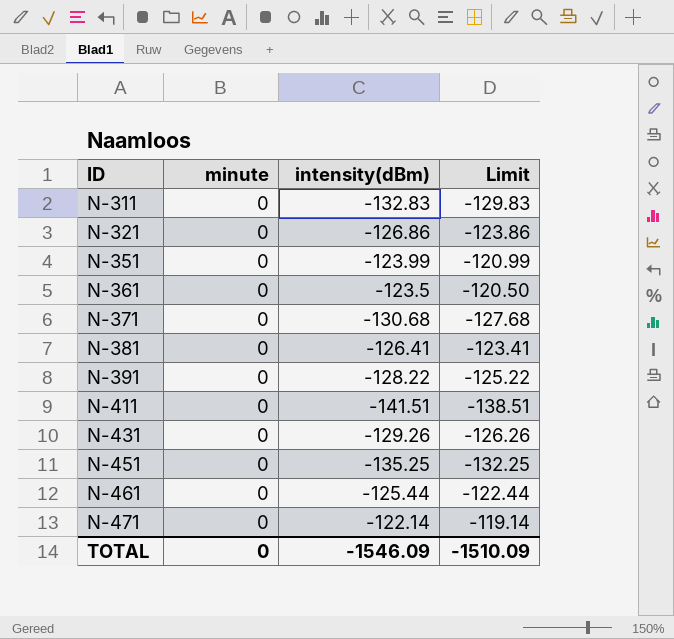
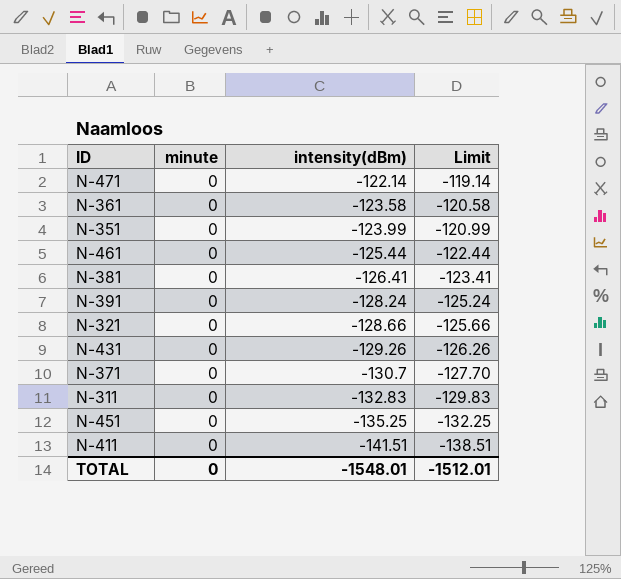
row order: ID ascending -> intensity(dBm) descending
N-361 | intensity(dBm): -123.5 -> -123.58
N-361 | Limit: -120.50 -> -120.58
N-391 | intensity(dBm): -128.22 -> -128.24
N-391 | Limit: -125.22 -> -125.24
N-321 | intensity(dBm): -126.86 -> -128.66
N-321 | Limit: -123.86 -> -125.66
N-371 | intensity(dBm): -130.68 -> -130.7
N-371 | Limit: -127.68 -> -127.70
TOTAL | intensity(dBm): -1546.09 -> -1548.01
TOTAL | Limit: -1510.09 -> -1512.01

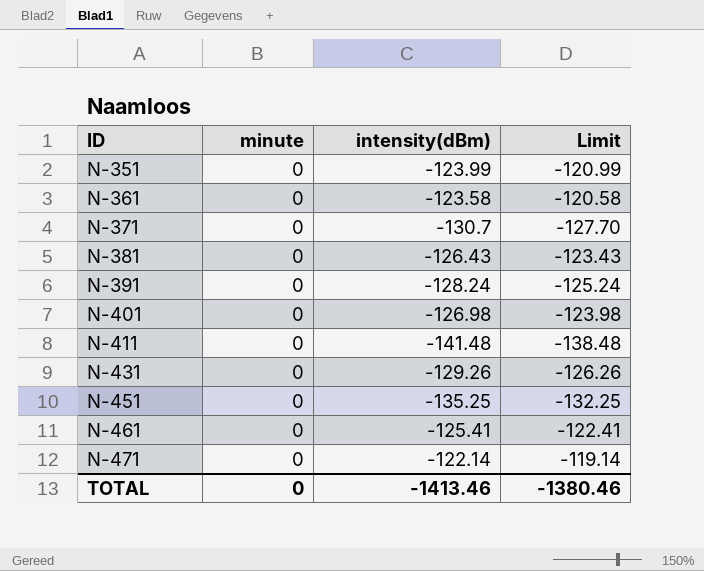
row order: intensity(dBm) descending -> ID ascending
row N-321: 0 | -128.66 | -125.66 -> none
row N-311: 0 | -132.83 | -129.83 -> none
N-381 | intensity(dBm): -126.41 -> -126.43
N-381 | Limit: -123.41 -> -123.43
row N-401: none -> 0 | -126.98 | -123.98
N-411 | intensity(dBm): -141.51 -> -141.48
N-411 | Limit: -138.51 -> -138.48
N-461 | intensity(dBm): -125.44 -> -125.41
N-461 | Limit: -122.44 -> -122.41
TOTAL | intensity(dBm): -1548.01 -> -1413.46
TOTAL | Limit: -1512.01 -> -1380.46

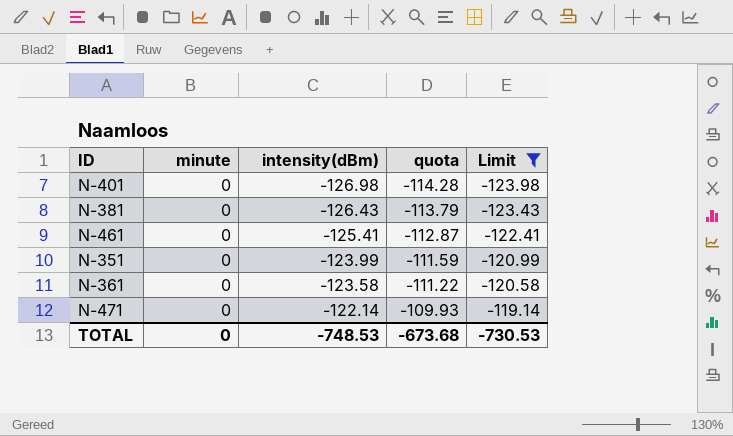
filter: none -> Limit >= -123.98
row order: ID ascending -> intensity(dBm) ascending
column quota | formula: none -> [intensity(dBm)] * 0.9
TOTAL | intensity(dBm): -1413.46 -> -748.53
TOTAL | Limit: -1380.46 -> -730.53

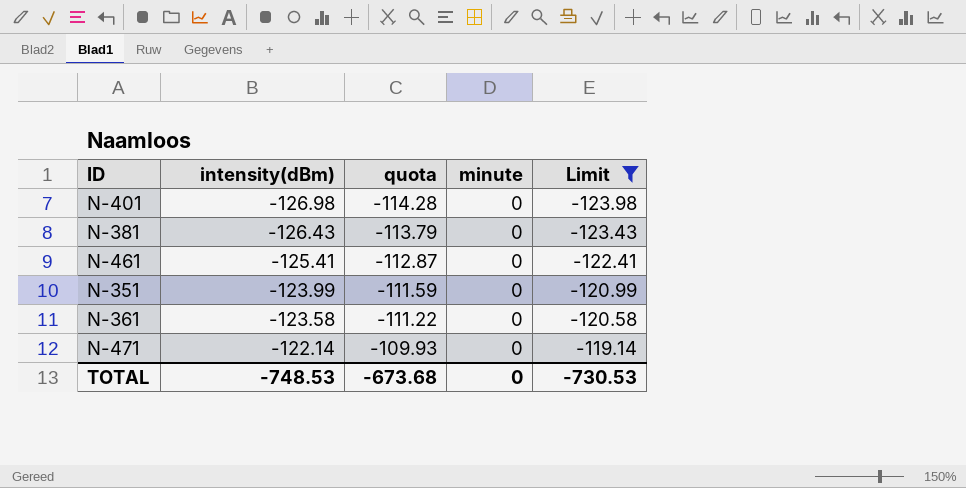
column minute | position: 2 -> 4

